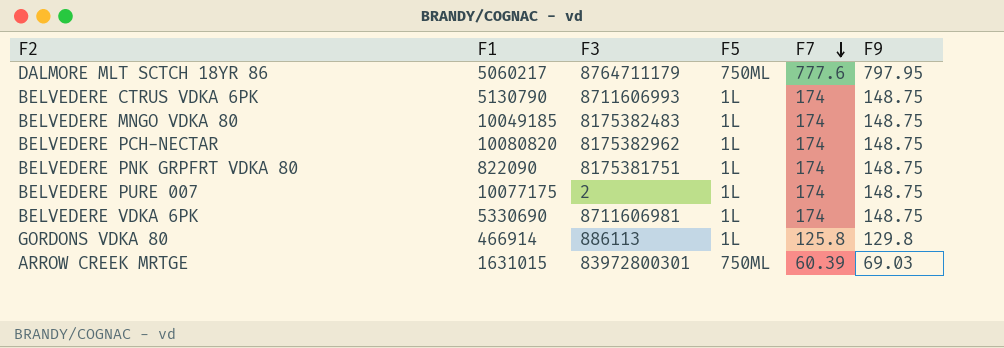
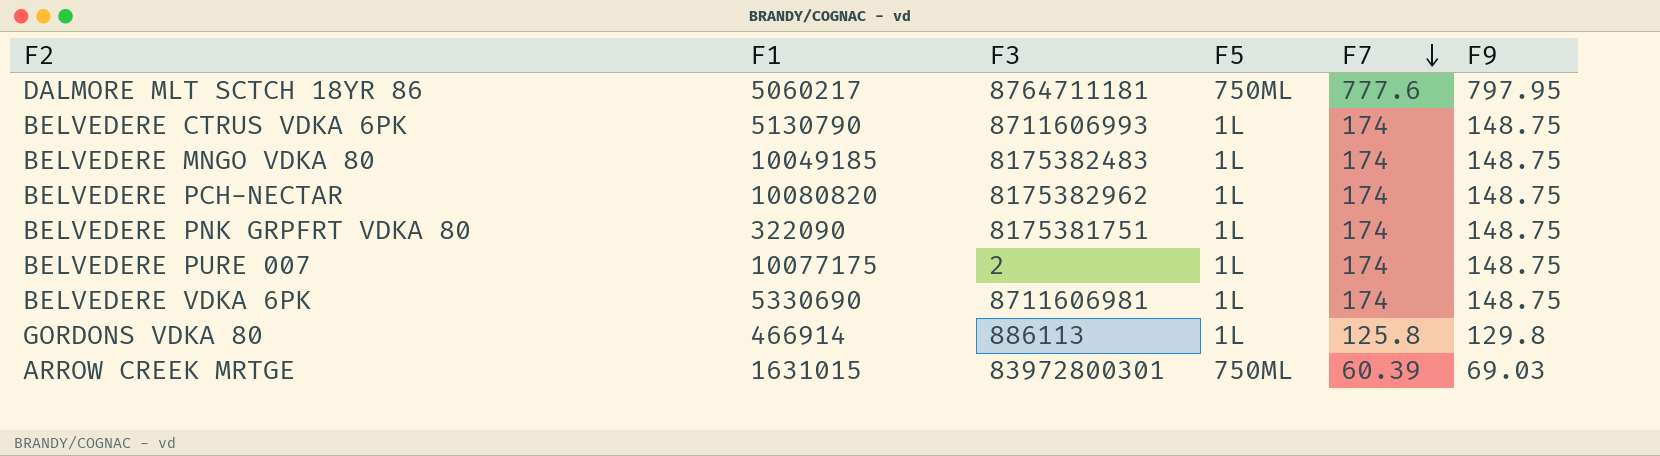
DALMORE MLT SCTCH 18YR 86 | F3: 8764711179 -> 8764711181
BELVEDERE PNK GRPFRT VDKA 80 | F1: 822090 -> 322090

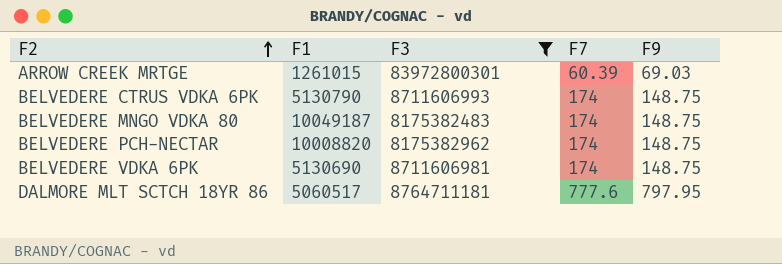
filter: none -> F3 >= 8175382483
row order: F7 descending -> F2 ascending
column F5 | position: 4 -> none
ARROW CREEK MRTGE | F1: 1631015 -> 1261015
BELVEDERE MNGO VDKA 80 | F1: 10049185 -> 10049187
BELVEDERE PCH-NECTAR | F1: 10080820 -> 10008820
BELVEDERE VDKA 6PK | F1: 5330690 -> 5130690
DALMORE MLT SCTCH 18YR 86 | F1: 5060217 -> 5060517

